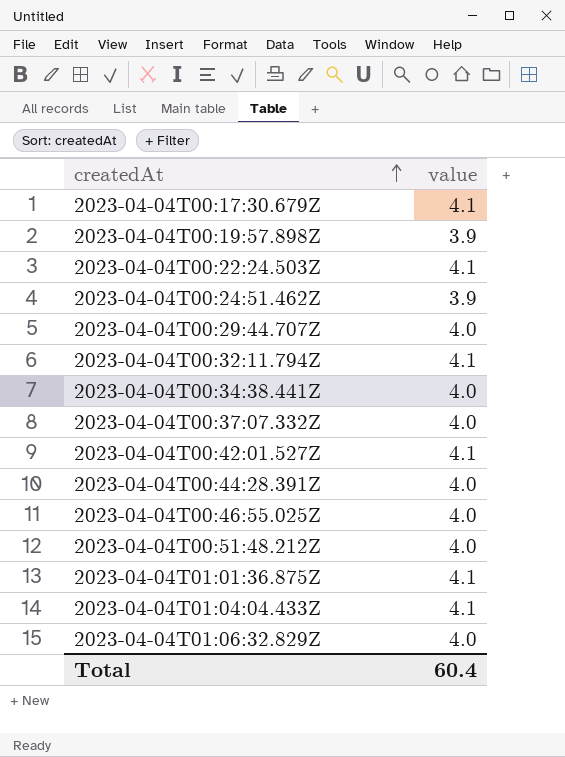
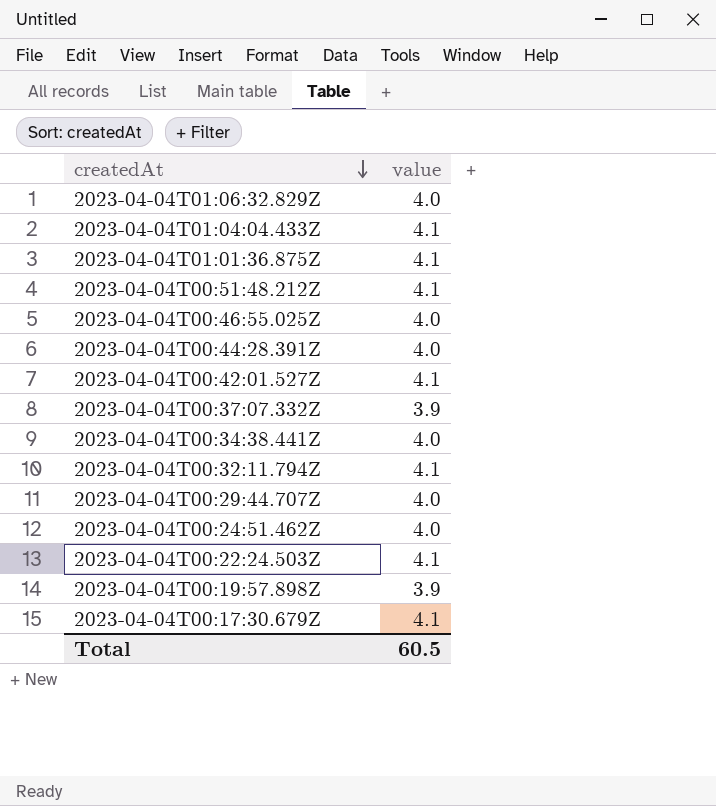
row order: createdAt ascending -> createdAt descending
2023-04-04T00:51:48.212Z | value: 4.0 -> 4.1
2023-04-04T00:37:07.332Z | value: 4.0 -> 3.9
2023-04-04T00:24:51.462Z | value: 3.9 -> 4.0
Total | value: 60.4 -> 60.5

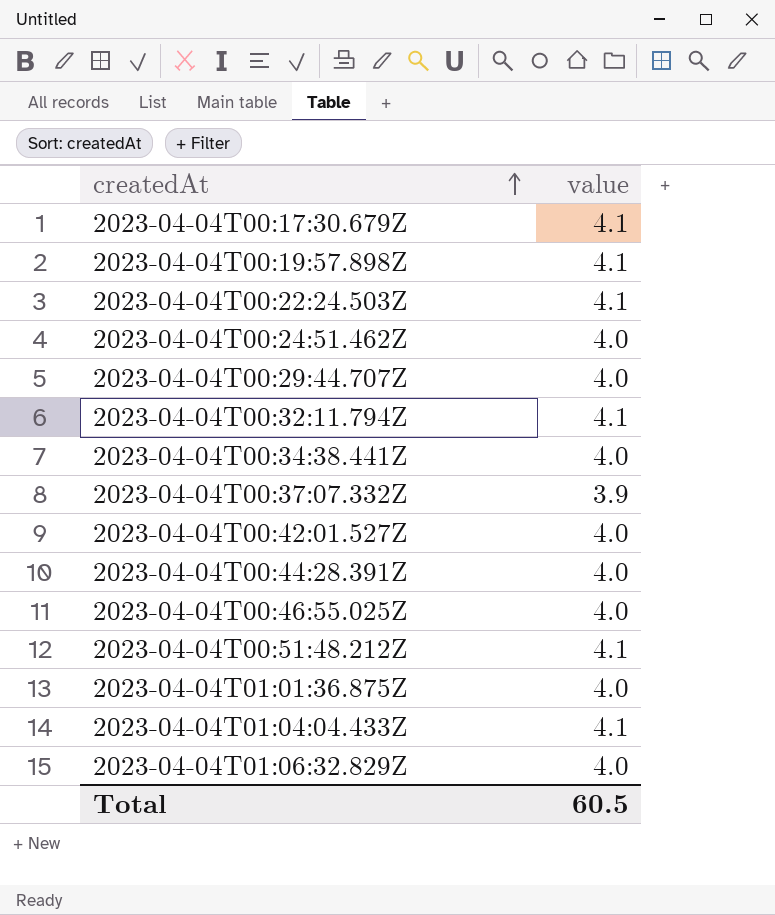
row order: createdAt descending -> createdAt ascending
2023-04-04T00:19:57.898Z | value: 3.9 -> 4.1
2023-04-04T00:42:01.527Z | value: 4.1 -> 4.0
2023-04-04T01:01:36.875Z | value: 4.1 -> 4.0

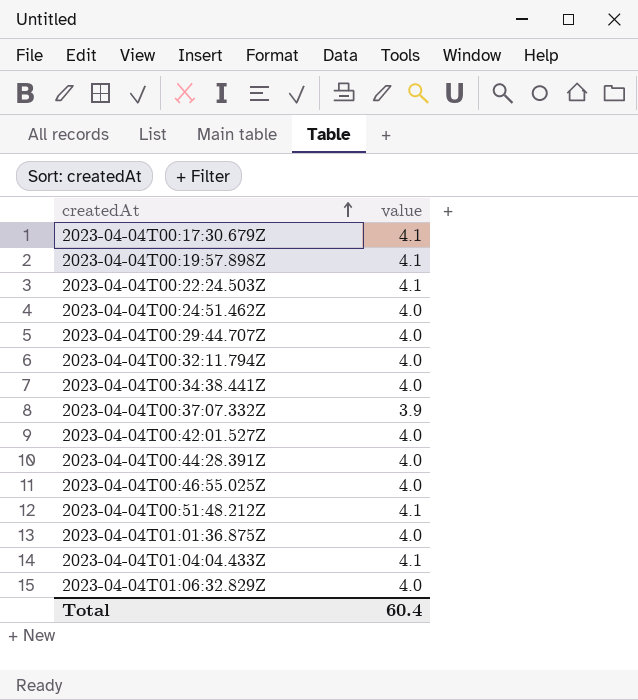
2023-04-04T00:32:11.794Z | value: 4.1 -> 4.0
Total | value: 60.5 -> 60.4

